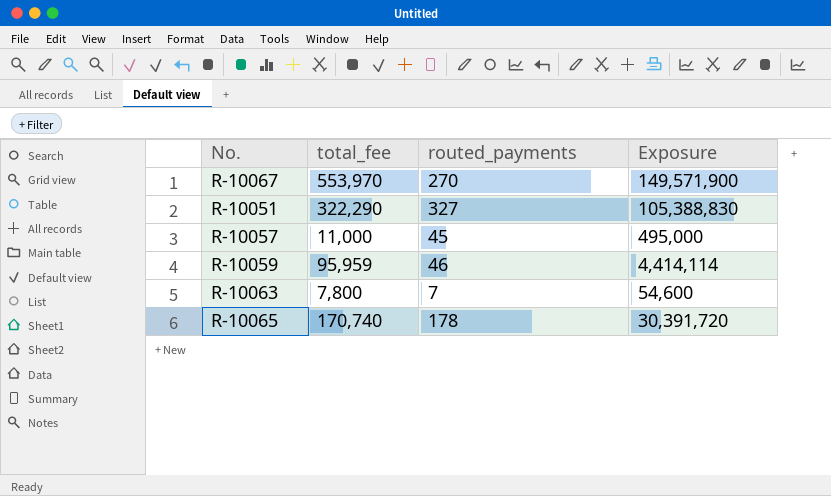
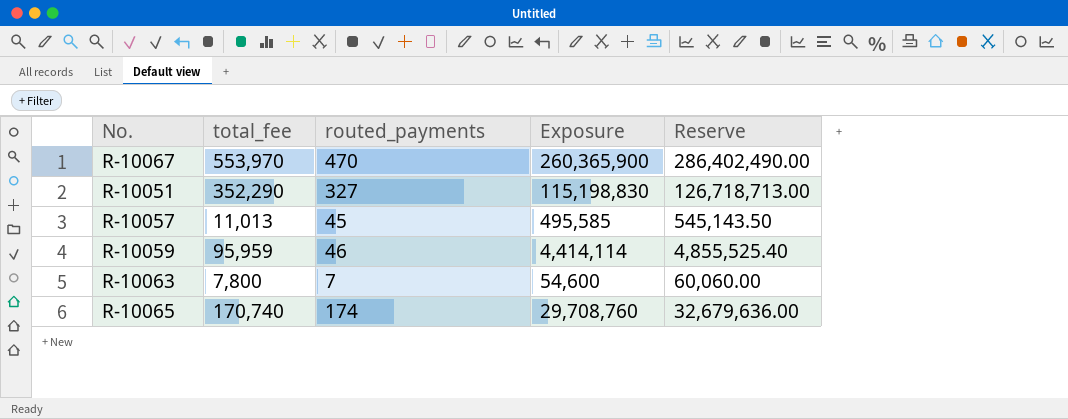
column Reserve | formula: none -> [Exposure] * 1.1
R-10067 | routed_payments: 270 -> 470
R-10067 | Exposure: 149,571,900 -> 260,365,900
R-10051 | total_fee: 322,290 -> 352,290
R-10051 | Exposure: 105,388,830 -> 115,198,830
R-10057 | total_fee: 11,000 -> 11,013
R-10057 | Exposure: 495,000 -> 495,585
R-10065 | routed_payments: 178 -> 174
R-10065 | Exposure: 30,391,720 -> 29,708,760

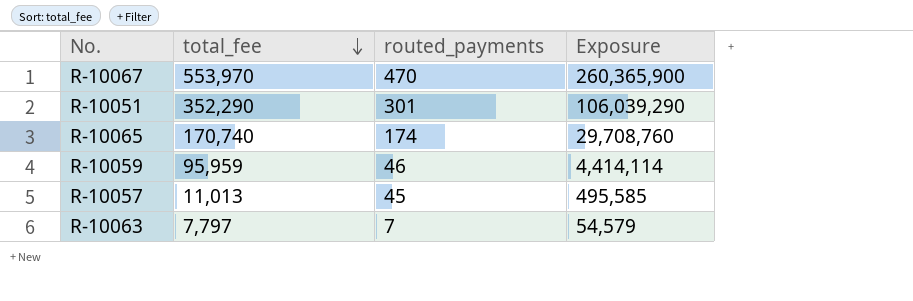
row order: none -> total_fee descending
column Reserve | formula: [Exposure] * 1.1 -> none
R-10051 | routed_payments: 327 -> 301
R-10051 | Exposure: 115,198,830 -> 106,039,290
R-10063 | total_fee: 7,800 -> 7,797
R-10063 | Exposure: 54,600 -> 54,579

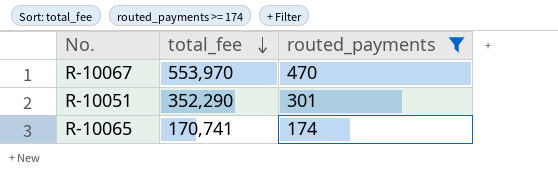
filter: none -> routed_payments >= 174
column Exposure | formula: [total_fee] * [routed_payments] -> none
R-10065 | total_fee: 170,740 -> 170,741

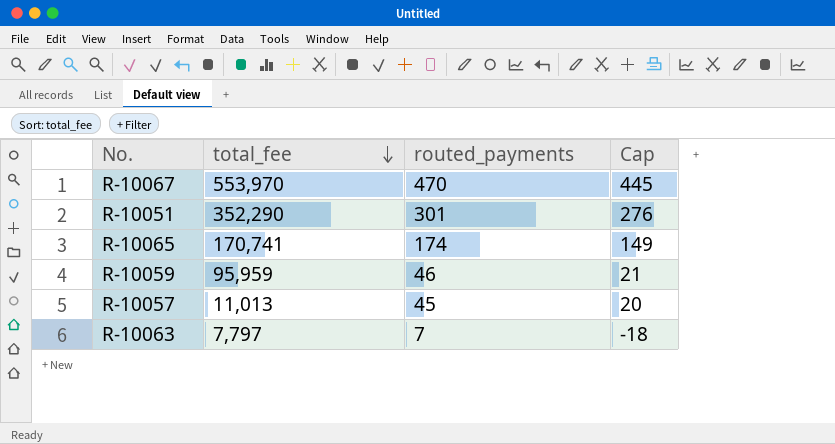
filter: routed_payments >= 174 -> none
column Cap | formula: none -> [routed_payments] - 25

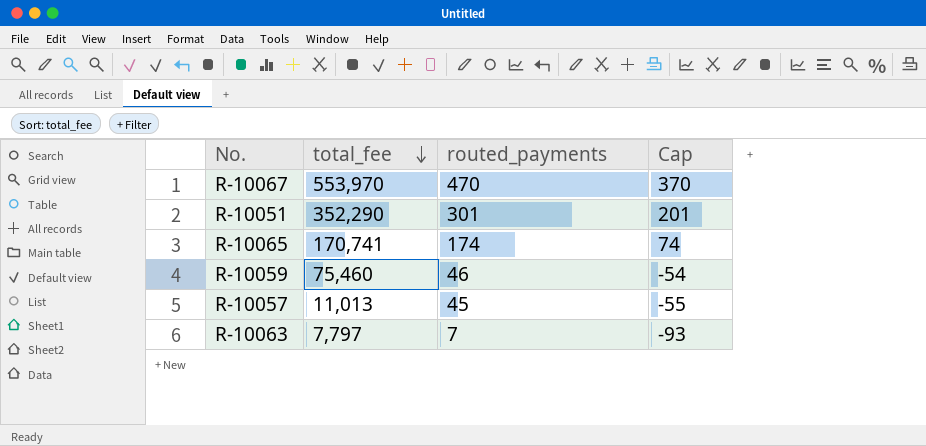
column Cap | formula: [routed_payments] - 25 -> [routed_payments] - 100
R-10059 | total_fee: 95,959 -> 75,460

